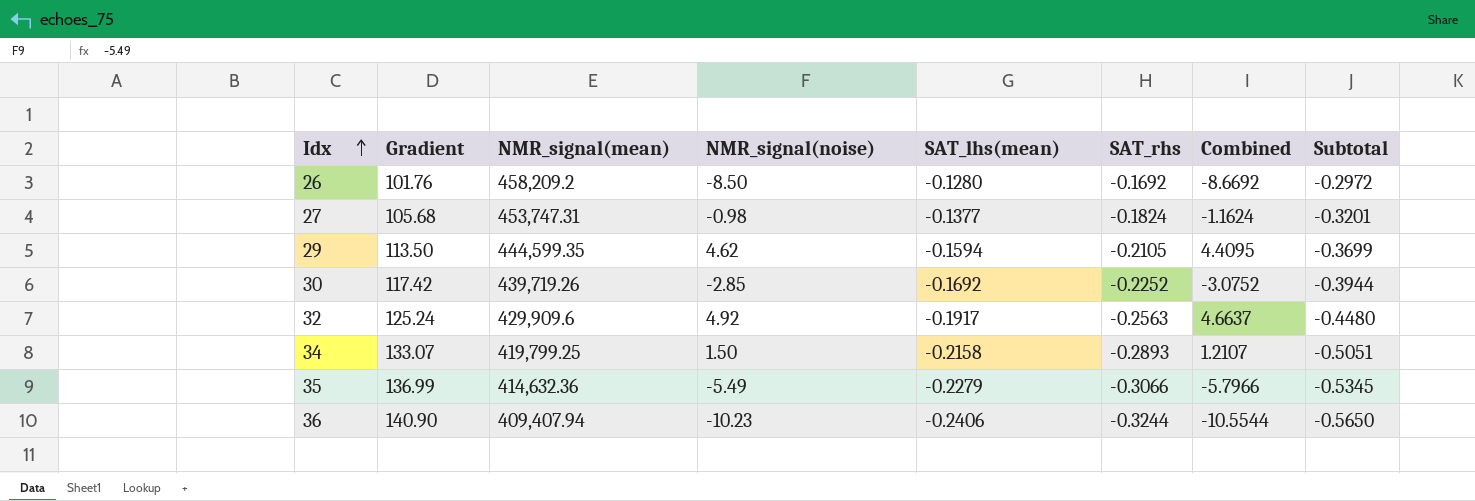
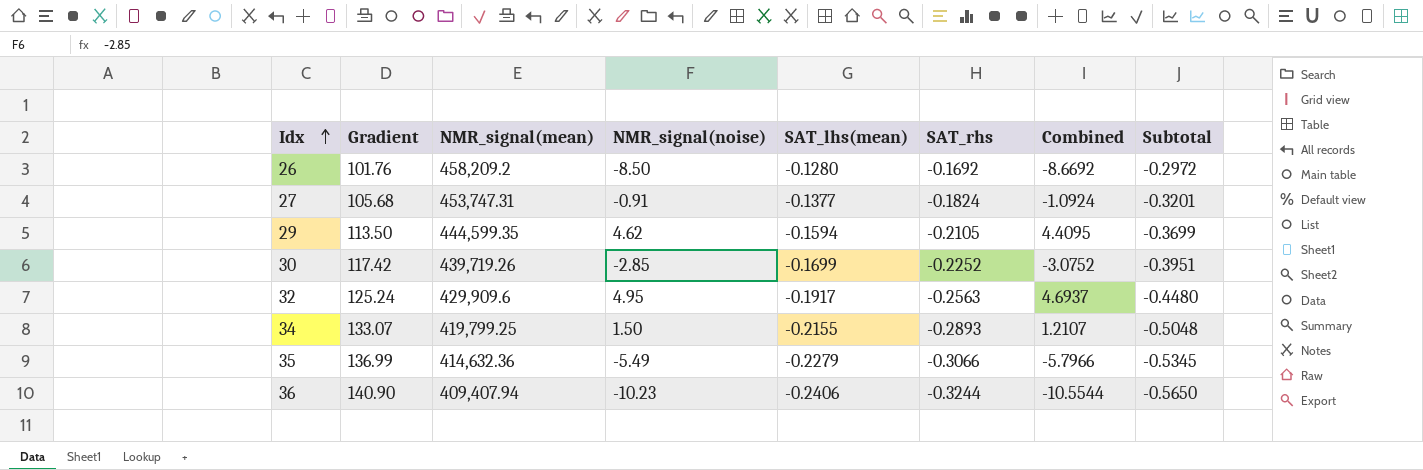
27 | NMR_signal(noise): -0.98 -> -0.91
27 | Combined: -1.1624 -> -1.0924
30 | SAT_lhs(mean): -0.1692 -> -0.1699
30 | Subtotal: -0.3944 -> -0.3951
32 | NMR_signal(noise): 4.92 -> 4.95
32 | Combined: 4.6637 -> 4.6937
34 | SAT_lhs(mean): -0.2158 -> -0.2155
34 | Subtotal: -0.5051 -> -0.5048

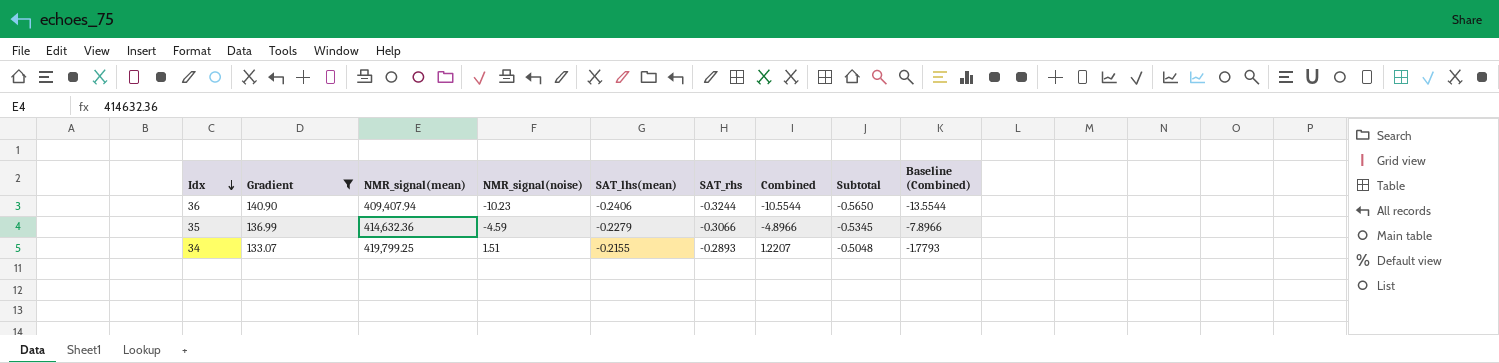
filter: none -> Gradient >= 133.07
row order: Idx ascending -> Idx descending
column Baseline (Combined) | formula: none -> [Combined] - 3
35 | NMR_signal(noise): -5.49 -> -4.59
35 | Combined: -5.7966 -> -4.8966
34 | NMR_signal(noise): 1.50 -> 1.51
34 | Combined: 1.2107 -> 1.2207

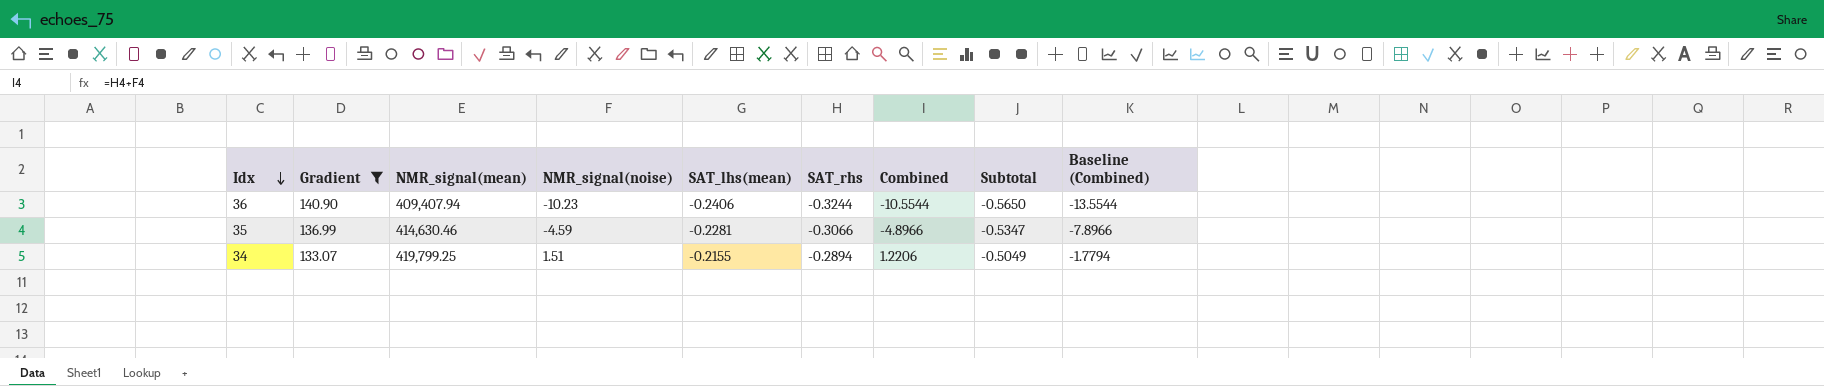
35 | NMR_signal(mean): 414,632.36 -> 414,630.46
35 | SAT_lhs(mean): -0.2279 -> -0.2281
35 | Subtotal: -0.5345 -> -0.5347
34 | SAT_rhs: -0.2893 -> -0.2894
34 | Combined: 1.2207 -> 1.2206
34 | Subtotal: -0.5048 -> -0.5049
34 | Baseline (Combined): -1.7793 -> -1.7794

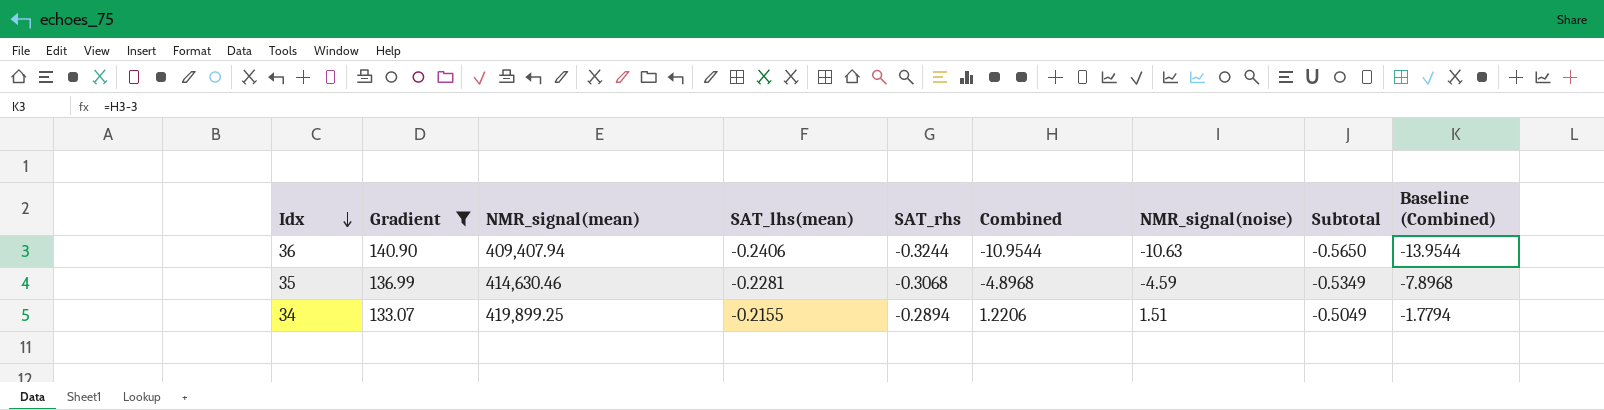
column NMR_signal(noise) | position: 4 -> 7
36 | Combined: -10.5544 -> -10.9544
36 | NMR_signal(noise): -10.23 -> -10.63
36 | Baseline (Combined): -13.5544 -> -13.9544
35 | SAT_rhs: -0.3066 -> -0.3068
35 | Combined: -4.8966 -> -4.8968
35 | Subtotal: -0.5347 -> -0.5349
35 | Baseline (Combined): -7.8966 -> -7.8968
34 | NMR_signal(mean): 419,799.25 -> 419,899.25

